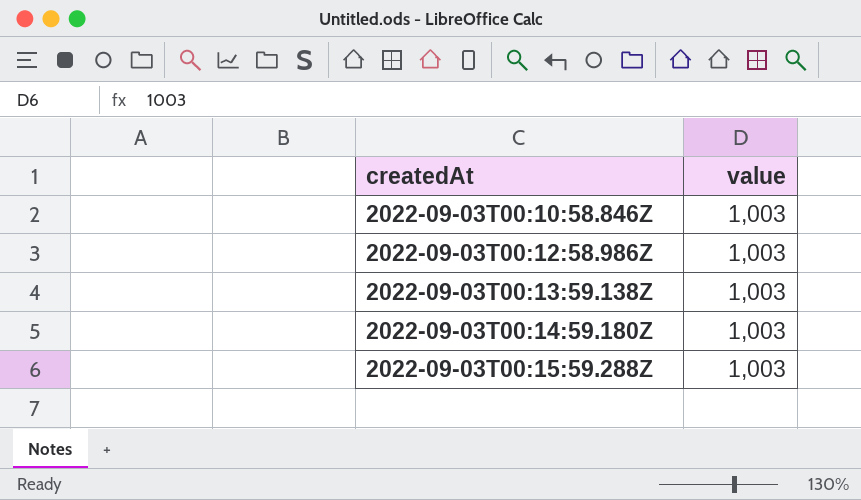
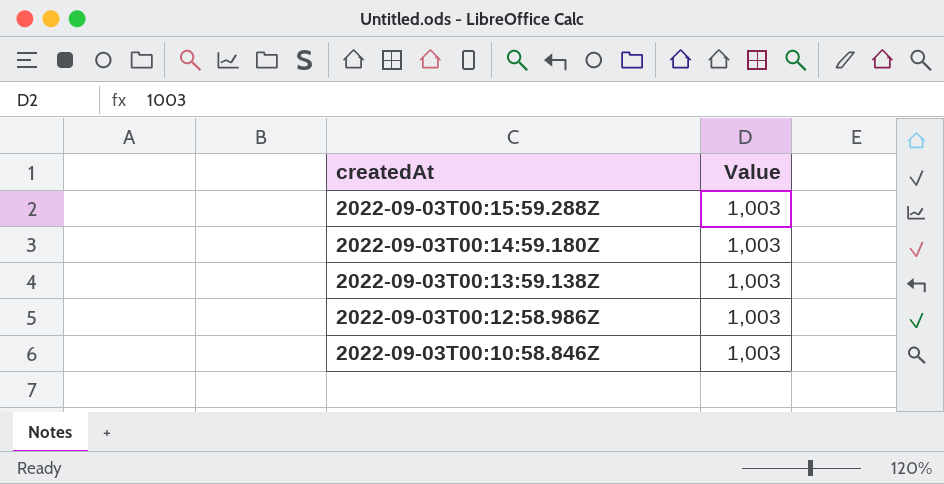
row order: createdAt ascending -> createdAt descending
column name: value -> Value

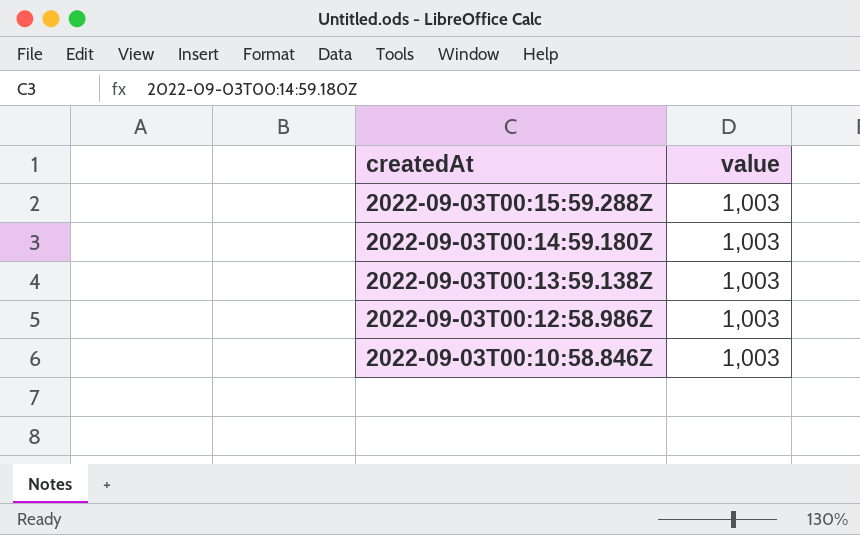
column name: Value -> value

